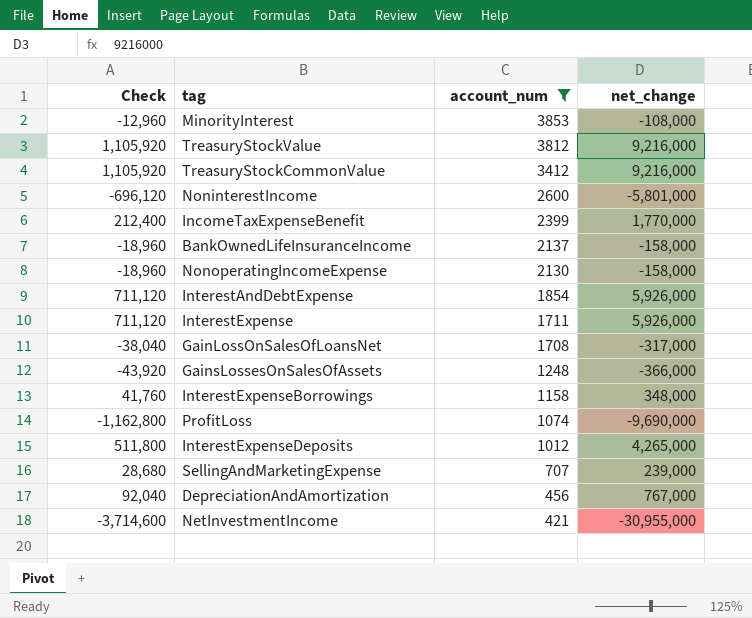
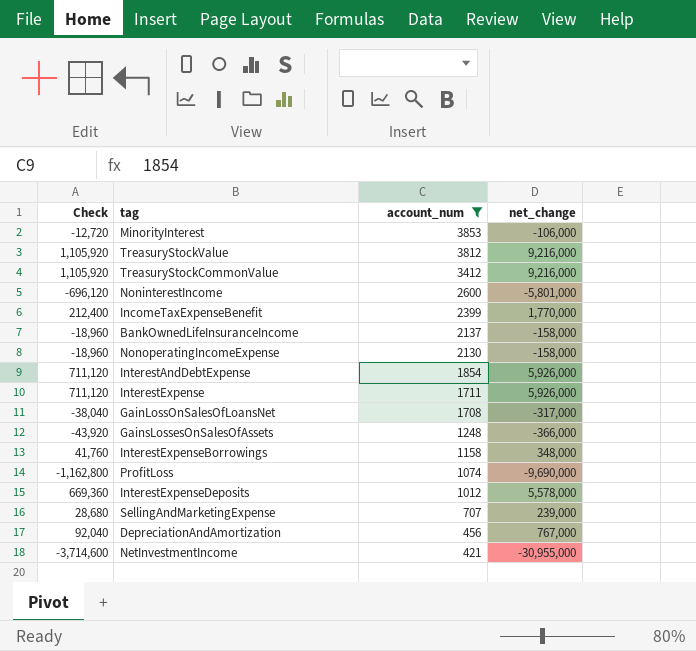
MinorityInterest | Check: -12,960 -> -12,720
MinorityInterest | net_change: -108,000 -> -106,000
InterestExpenseDeposits | Check: 511,800 -> 669,360
InterestExpenseDeposits | net_change: 4,265,000 -> 5,578,000

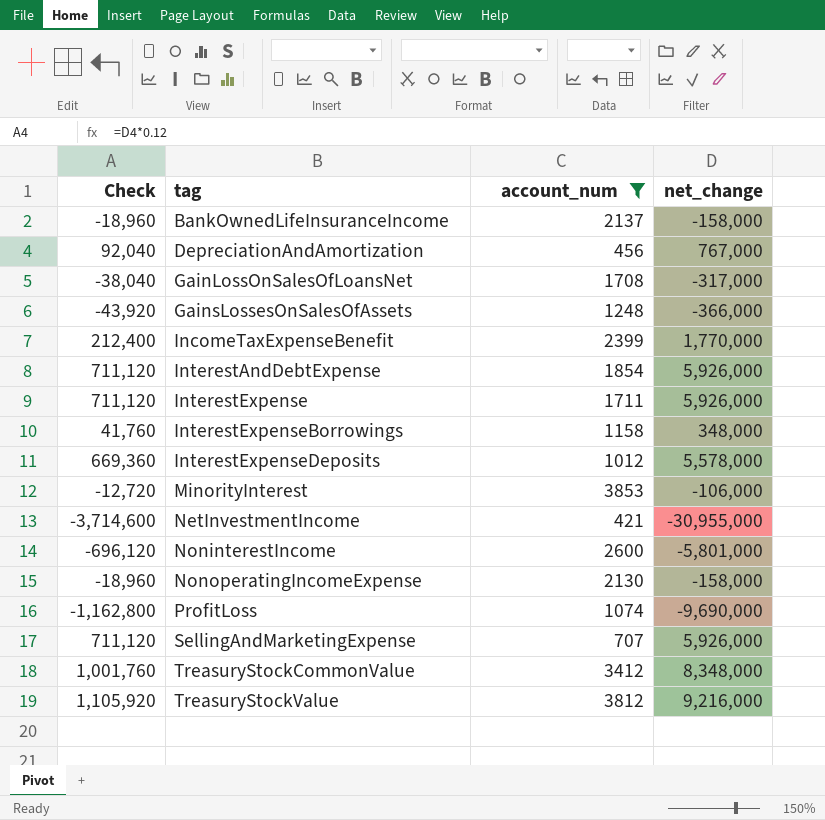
row order: account_num descending -> tag ascending
SellingAndMarketingExpense | Check: 28,680 -> 711,120
SellingAndMarketingExpense | net_change: 239,000 -> 5,926,000
TreasuryStockCommonValue | Check: 1,105,920 -> 1,001,760
TreasuryStockCommonValue | net_change: 9,216,000 -> 8,348,000

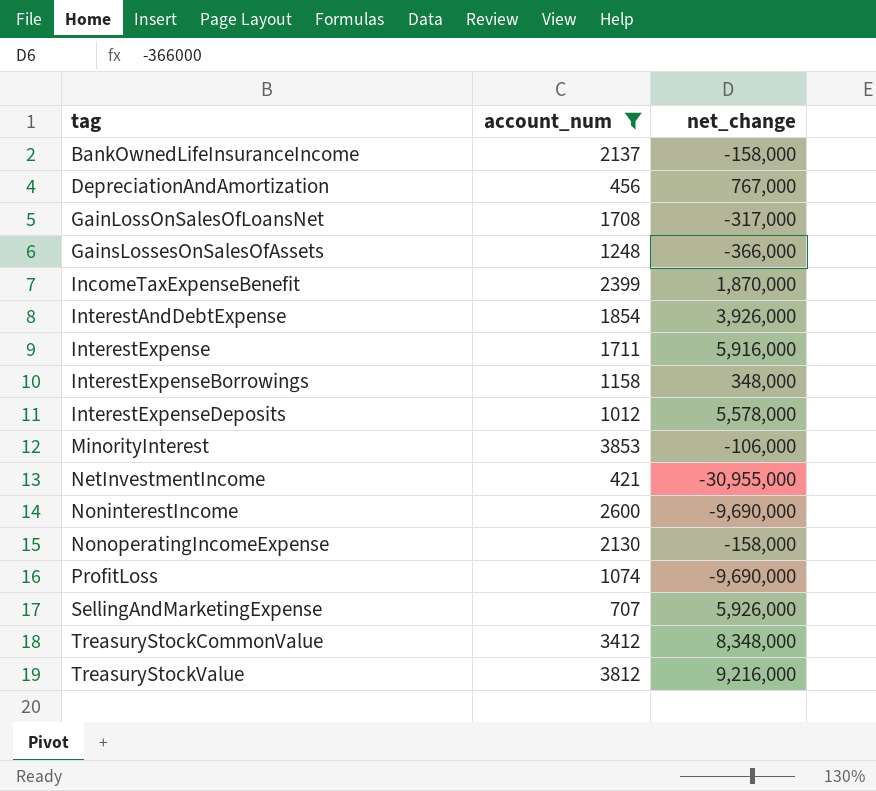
column Check | formula: [net_change] * 0.12 -> none
IncomeTaxExpenseBenefit | net_change: 1,770,000 -> 1,870,000
InterestAndDebtExpense | net_change: 5,926,000 -> 3,926,000
InterestExpense | net_change: 5,926,000 -> 5,916,000
NoninterestIncome | net_change: -5,801,000 -> -9,690,000

